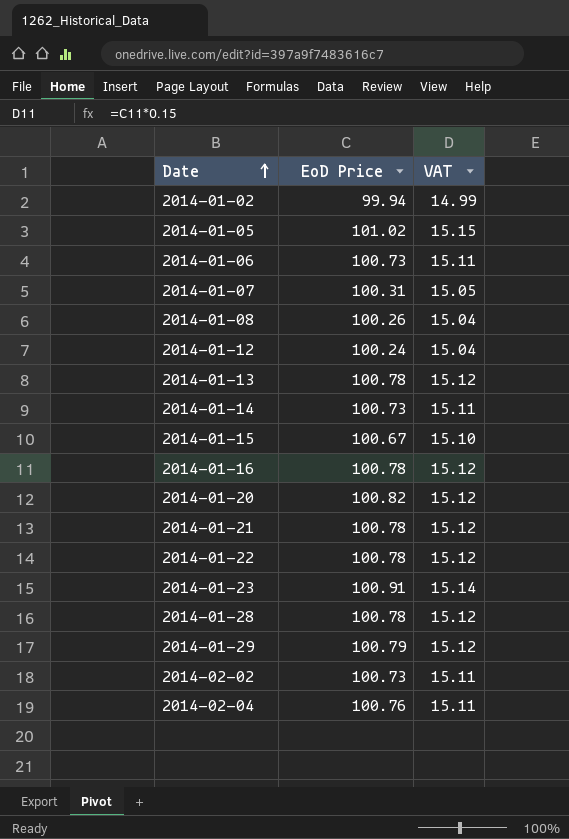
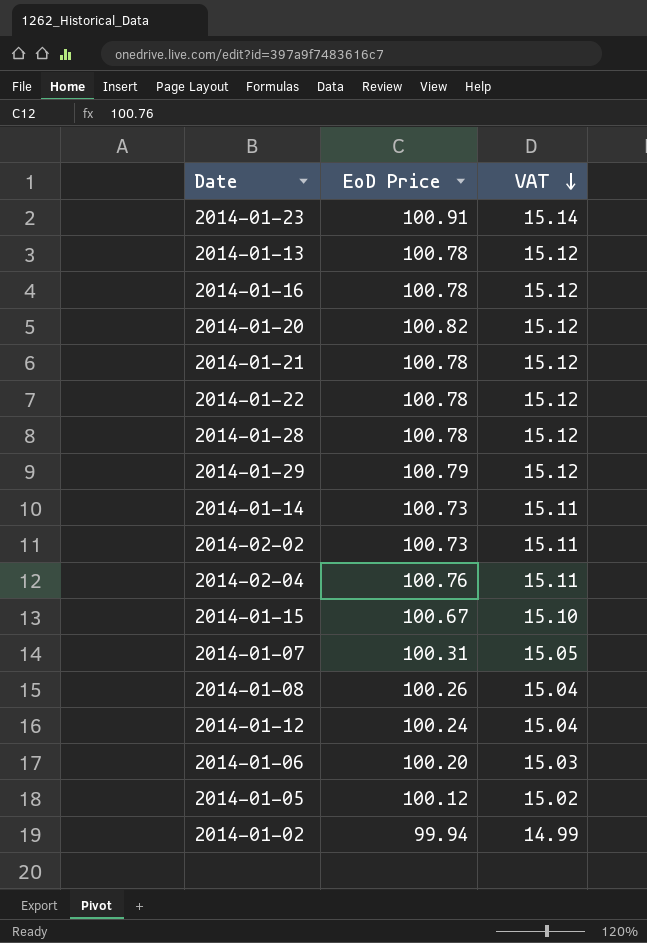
row order: Date ascending -> VAT descending
2014-01-06 | EoD Price: 100.73 -> 100.20
2014-01-06 | VAT: 15.11 -> 15.03
2014-01-05 | EoD Price: 101.02 -> 100.12
2014-01-05 | VAT: 15.15 -> 15.02

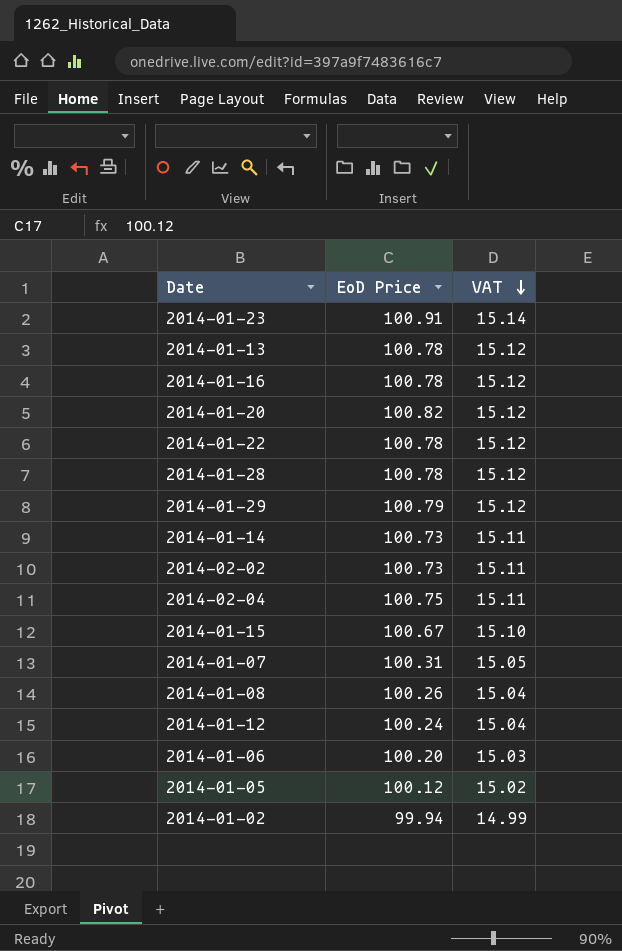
row 2014-01-21: 100.78 | 15.12 -> none
2014-02-04 | EoD Price: 100.76 -> 100.75

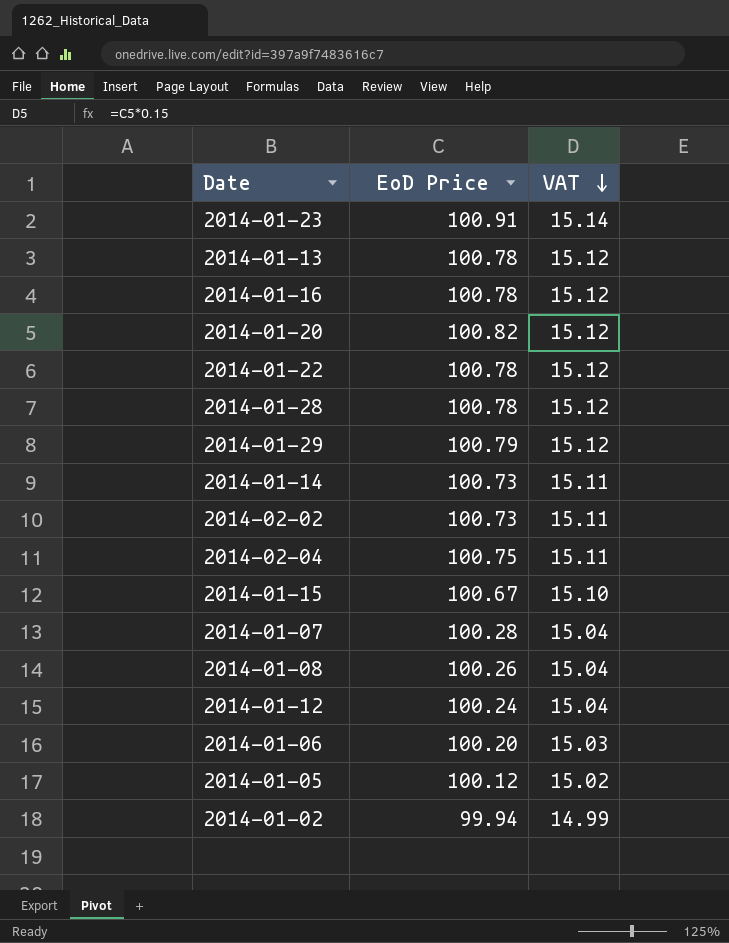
2014-01-07 | EoD Price: 100.31 -> 100.28
2014-01-07 | VAT: 15.05 -> 15.04

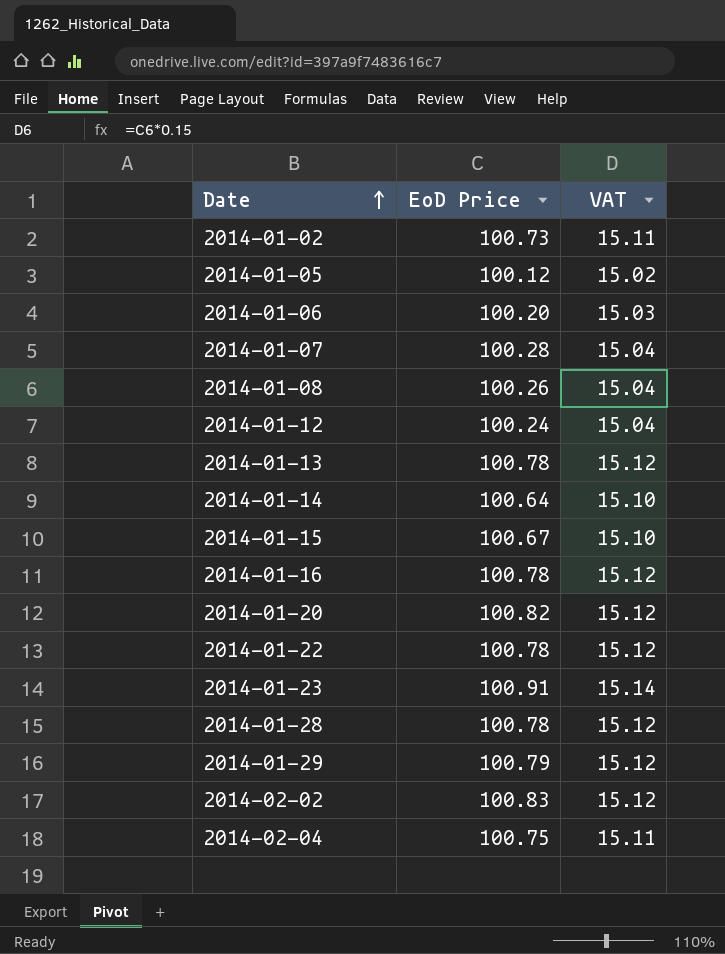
row order: VAT descending -> Date ascending
2014-01-02 | EoD Price: 99.94 -> 100.73
2014-01-02 | VAT: 14.99 -> 15.11
2014-01-14 | EoD Price: 100.73 -> 100.64
2014-01-14 | VAT: 15.11 -> 15.10
2014-02-02 | EoD Price: 100.73 -> 100.83
2014-02-02 | VAT: 15.11 -> 15.12

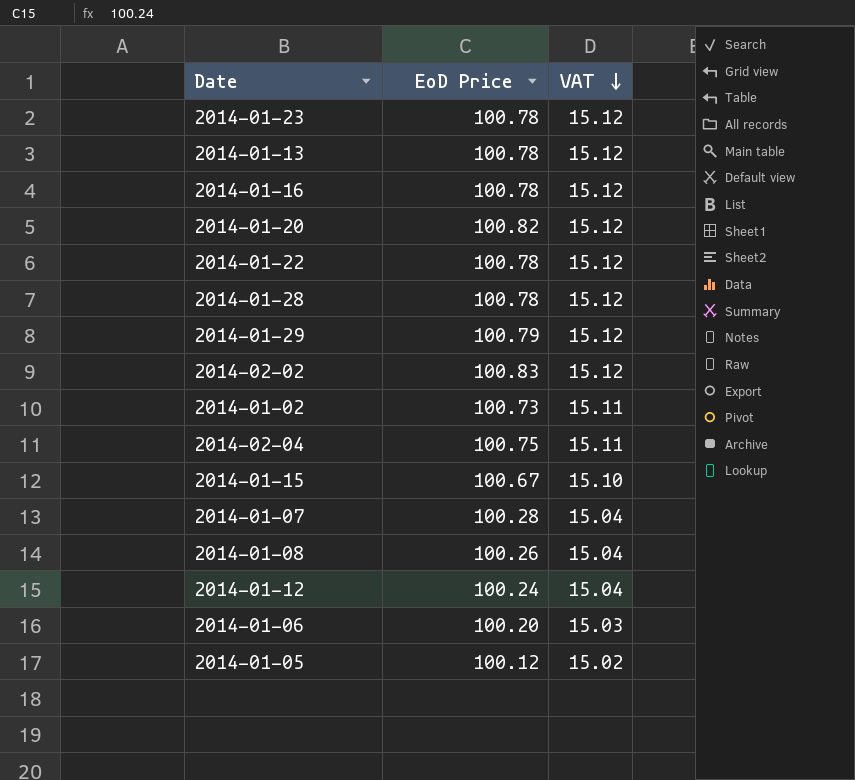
row order: Date ascending -> VAT descending
row 2014-01-14: 100.64 | 15.10 -> none
2014-01-23 | EoD Price: 100.91 -> 100.78
2014-01-23 | VAT: 15.14 -> 15.12

